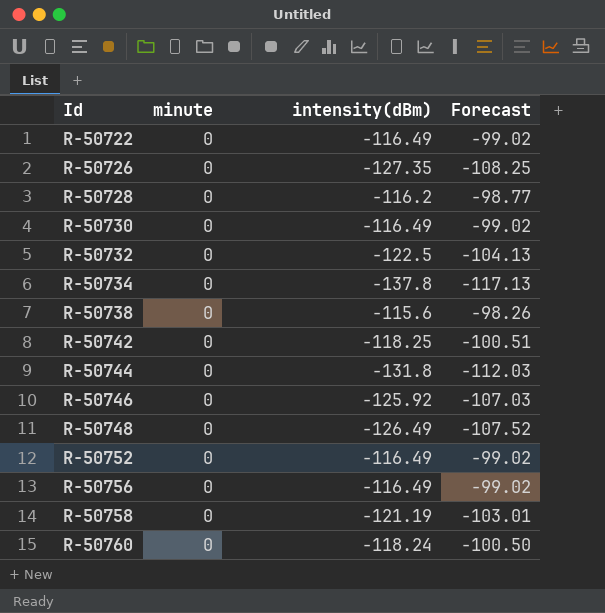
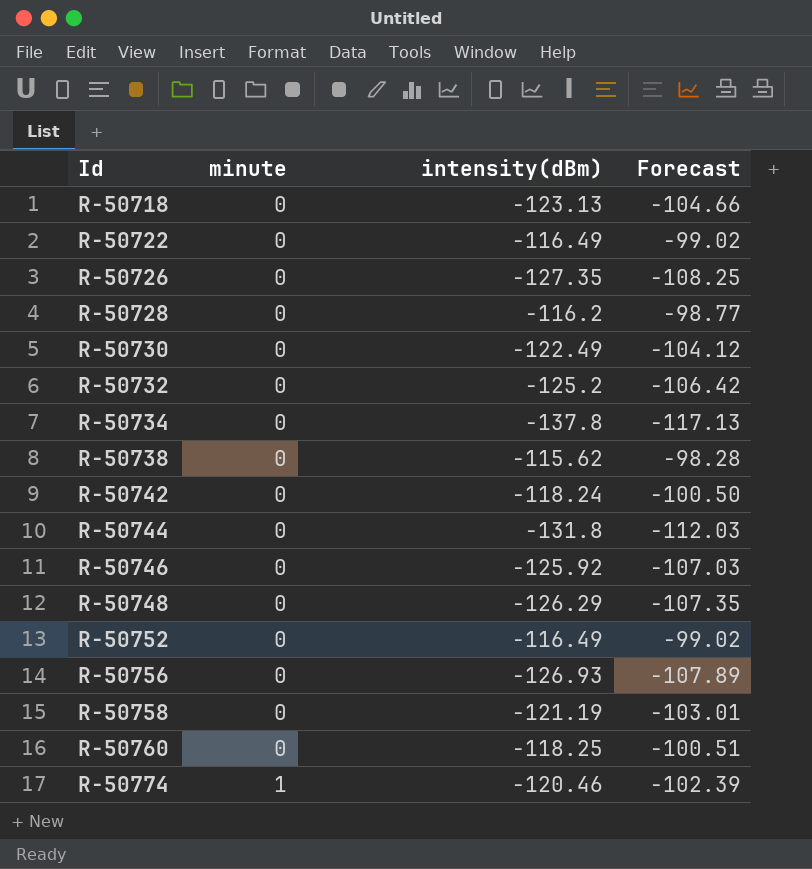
row R-50718: none -> 0 | -123.13 | -104.66
R-50730 | intensity(dBm): -116.49 -> -122.49
R-50730 | Forecast: -99.02 -> -104.12
R-50732 | intensity(dBm): -122.5 -> -125.2
R-50732 | Forecast: -104.13 -> -106.42
R-50738 | intensity(dBm): -115.6 -> -115.62
R-50738 | Forecast: -98.26 -> -98.28
R-50742 | intensity(dBm): -118.25 -> -118.24
R-50742 | Forecast: -100.51 -> -100.50
R-50748 | intensity(dBm): -126.49 -> -126.29
R-50748 | Forecast: -107.52 -> -107.35
R-50756 | intensity(dBm): -116.49 -> -126.93
R-50756 | Forecast: -99.02 -> -107.89
R-50760 | intensity(dBm): -118.24 -> -118.25
R-50760 | Forecast: -100.50 -> -100.51
row R-50774: none -> 1 | -120.46 | -102.39

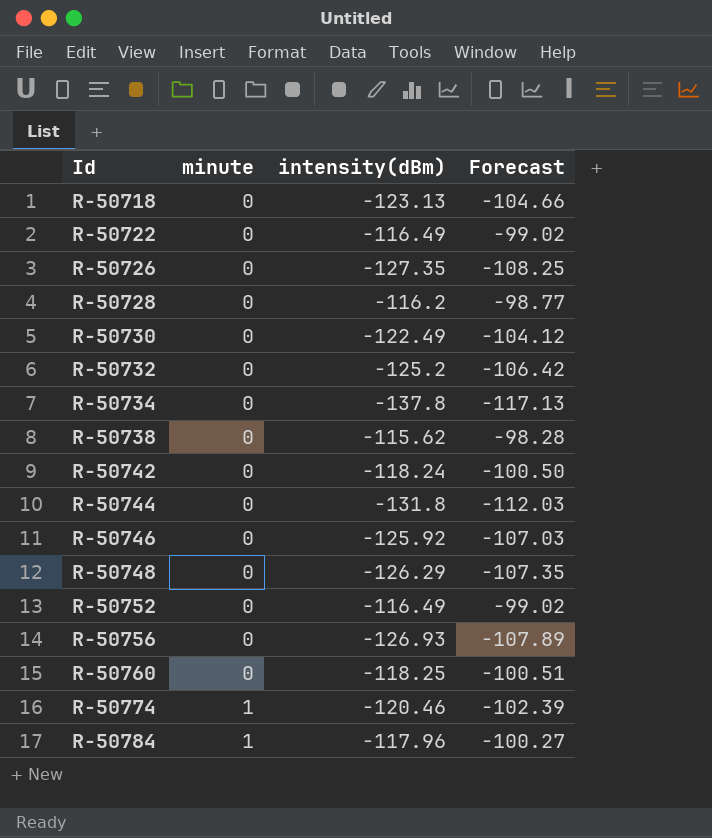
row R-50758: 0 | -121.19 | -103.01 -> none
row R-50784: none -> 1 | -117.96 | -100.27

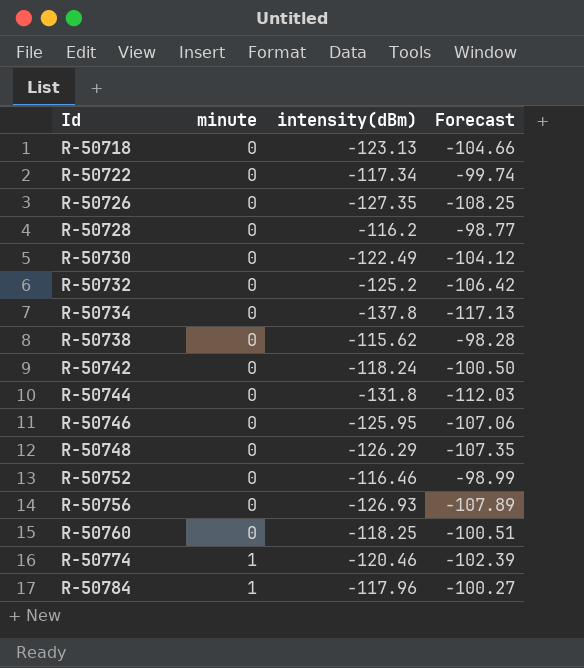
R-50722 | intensity(dBm): -116.49 -> -117.34
R-50722 | Forecast: -99.02 -> -99.74
R-50746 | intensity(dBm): -125.92 -> -125.95
R-50746 | Forecast: -107.03 -> -107.06
R-50752 | intensity(dBm): -116.49 -> -116.46
R-50752 | Forecast: -99.02 -> -98.99

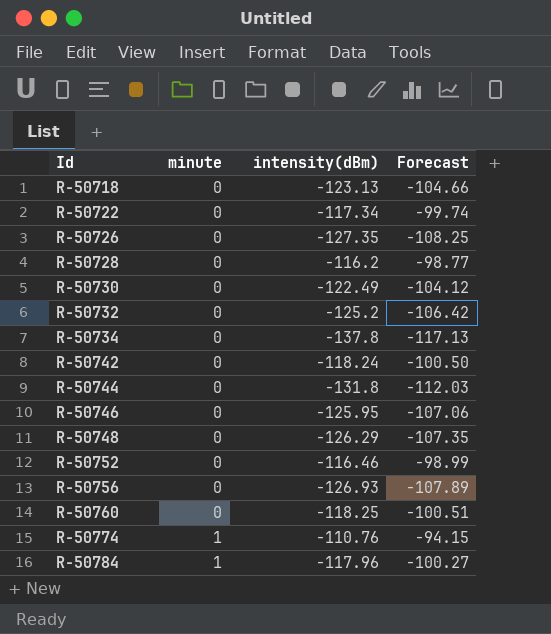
row R-50738: 0 | -115.62 | -98.28 -> none
R-50774 | intensity(dBm): -120.46 -> -110.76
R-50774 | Forecast: -102.39 -> -94.15

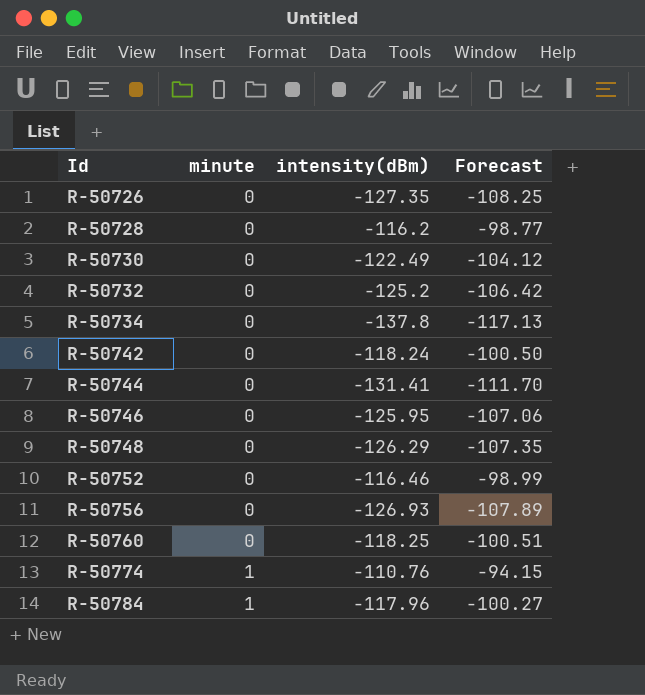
row R-50718: 0 | -123.13 | -104.66 -> none
row R-50722: 0 | -117.34 | -99.74 -> none
R-50744 | intensity(dBm): -131.8 -> -131.41
R-50744 | Forecast: -112.03 -> -111.70

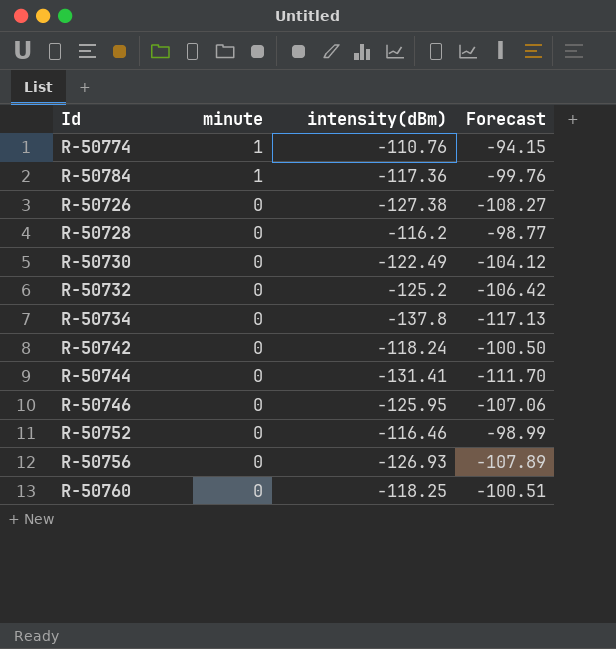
row order: Id ascending -> minute descending
row R-50748: 0 | -126.29 | -107.35 -> none
R-50784 | intensity(dBm): -117.96 -> -117.36
R-50784 | Forecast: -100.27 -> -99.76
R-50726 | intensity(dBm): -127.35 -> -127.38
R-50726 | Forecast: -108.25 -> -108.27

